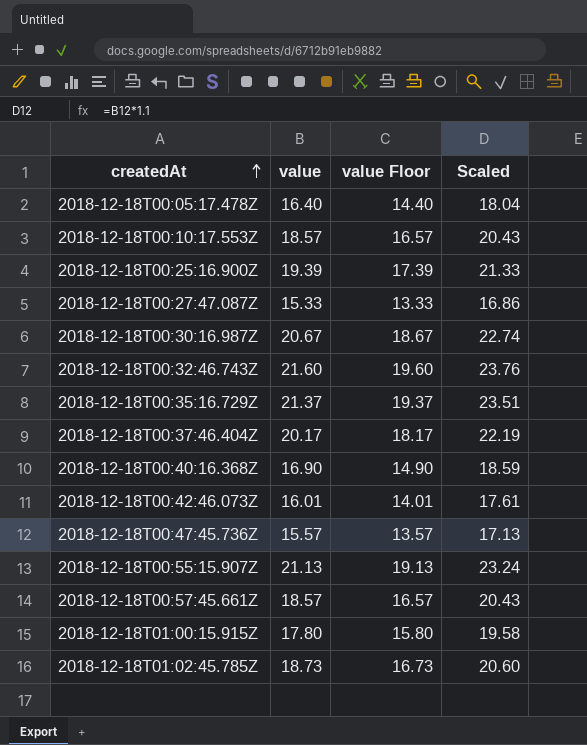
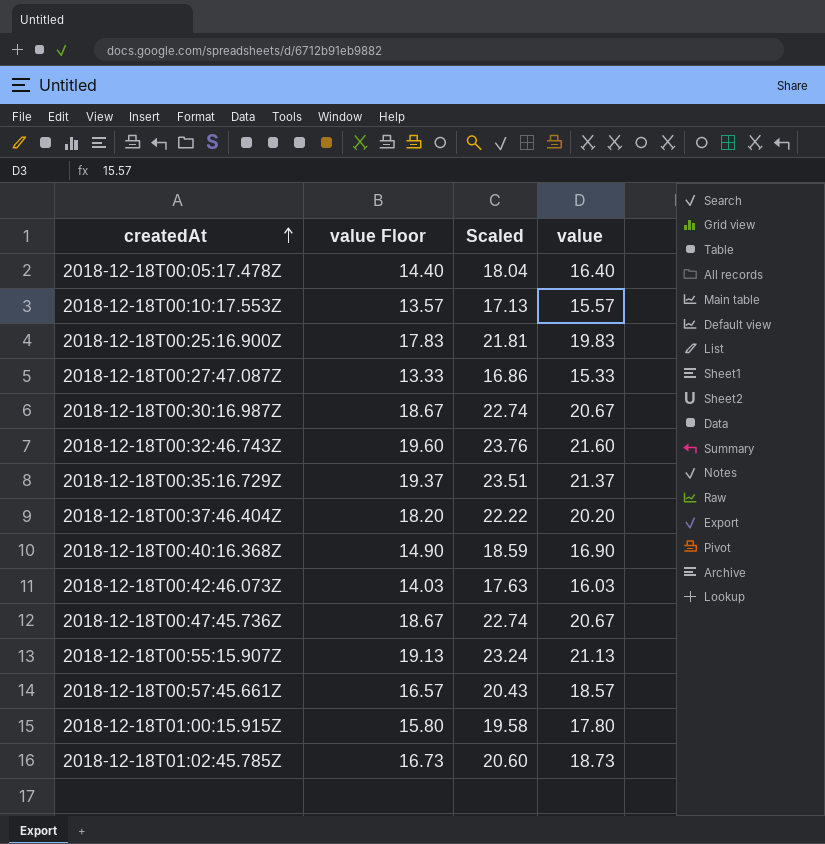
column value | position: 2 -> 4
2018-12-18T00:10:17.553Z | value Floor: 16.57 -> 13.57
2018-12-18T00:10:17.553Z | Scaled: 20.43 -> 17.13
2018-12-18T00:10:17.553Z | value: 18.57 -> 15.57
2018-12-18T00:25:16.900Z | value Floor: 17.39 -> 17.83
2018-12-18T00:25:16.900Z | Scaled: 21.33 -> 21.81
2018-12-18T00:25:16.900Z | value: 19.39 -> 19.83
2018-12-18T00:37:46.404Z | value Floor: 18.17 -> 18.20
2018-12-18T00:37:46.404Z | Scaled: 22.19 -> 22.22
2018-12-18T00:37:46.404Z | value: 20.17 -> 20.20
2018-12-18T00:42:46.073Z | value Floor: 14.01 -> 14.03
2018-12-18T00:42:46.073Z | Scaled: 17.61 -> 17.63
2018-12-18T00:42:46.073Z | value: 16.01 -> 16.03
2018-12-18T00:47:45.736Z | value Floor: 13.57 -> 18.67
2018-12-18T00:47:45.736Z | Scaled: 17.13 -> 22.74
2018-12-18T00:47:45.736Z | value: 15.57 -> 20.67

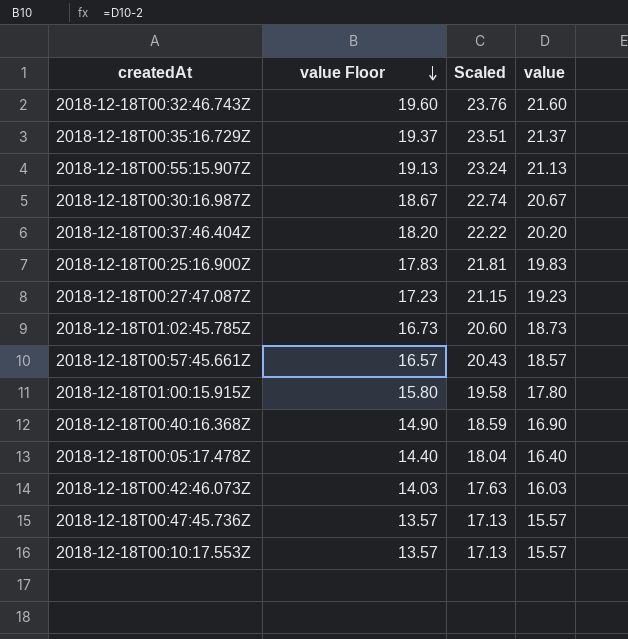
row order: createdAt ascending -> value Floor descending
2018-12-18T00:27:47.087Z | value Floor: 13.33 -> 17.23
2018-12-18T00:27:47.087Z | Scaled: 16.86 -> 21.15
2018-12-18T00:27:47.087Z | value: 15.33 -> 19.23
2018-12-18T00:47:45.736Z | value Floor: 18.67 -> 13.57
2018-12-18T00:47:45.736Z | Scaled: 22.74 -> 17.13
2018-12-18T00:47:45.736Z | value: 20.67 -> 15.57

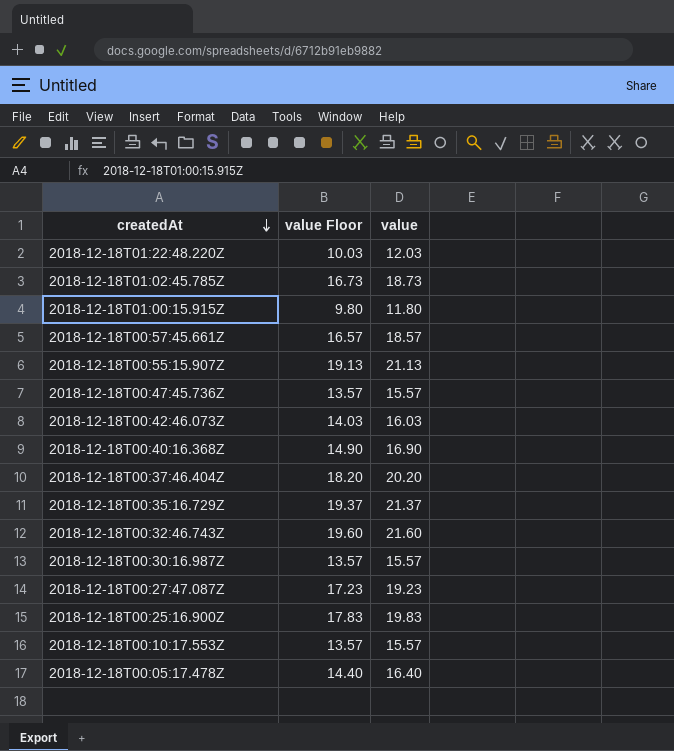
row order: value Floor descending -> createdAt descending
column Scaled | formula: [value] * 1.1 -> none
row 2018-12-18T01:22:48.220Z: none -> 10.03 | 12.03
2018-12-18T01:00:15.915Z | value Floor: 15.80 -> 9.80
2018-12-18T01:00:15.915Z | value: 17.80 -> 11.80
2018-12-18T00:30:16.987Z | value Floor: 18.67 -> 13.57
2018-12-18T00:30:16.987Z | value: 20.67 -> 15.57

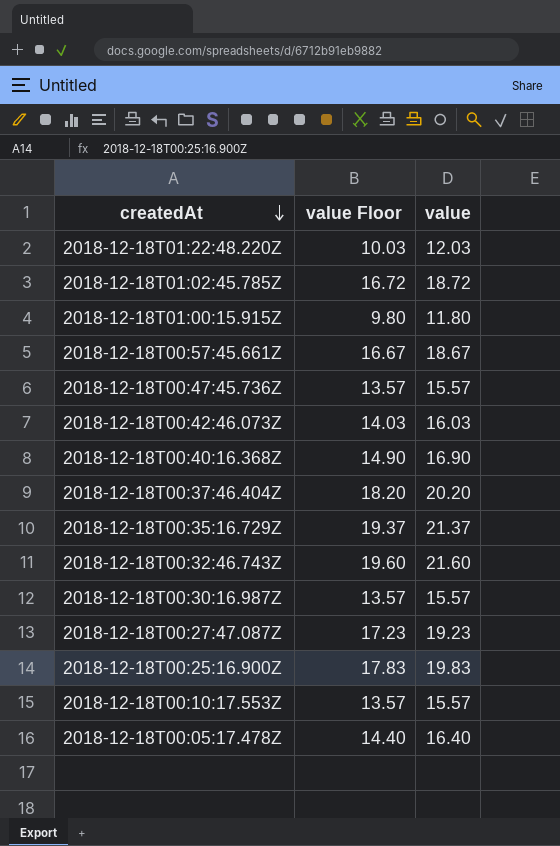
row 2018-12-18T00:55:15.907Z: 19.13 | 21.13 -> none
2018-12-18T01:02:45.785Z | value Floor: 16.73 -> 16.72
2018-12-18T01:02:45.785Z | value: 18.73 -> 18.72
2018-12-18T00:57:45.661Z | value Floor: 16.57 -> 16.67
2018-12-18T00:57:45.661Z | value: 18.57 -> 18.67

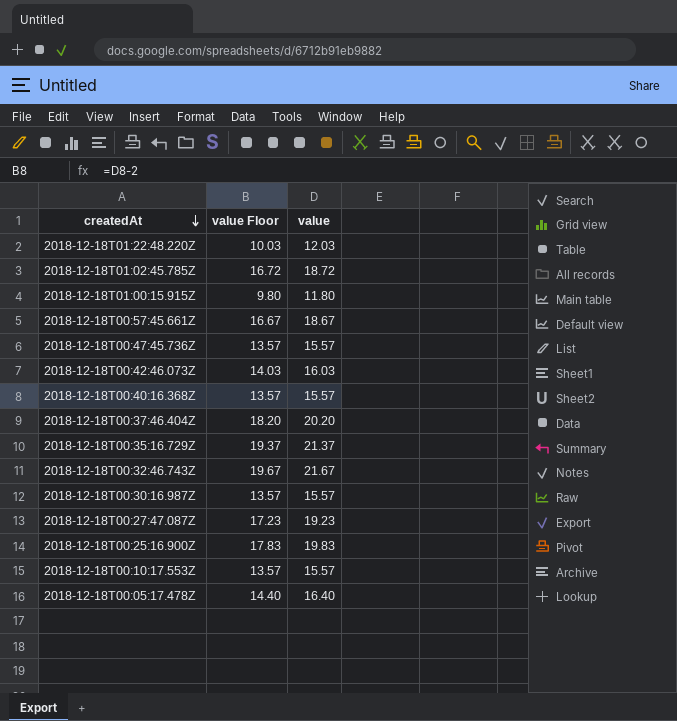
2018-12-18T00:40:16.368Z | value Floor: 14.90 -> 13.57
2018-12-18T00:40:16.368Z | value: 16.90 -> 15.57
2018-12-18T00:32:46.743Z | value Floor: 19.60 -> 19.67
2018-12-18T00:32:46.743Z | value: 21.60 -> 21.67

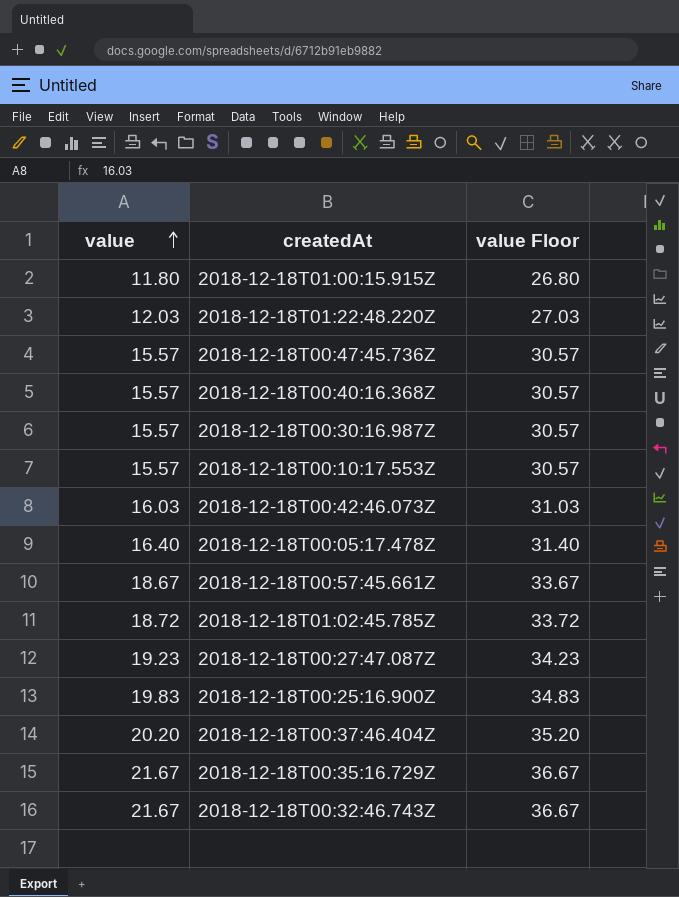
row order: createdAt descending -> value ascending
column value | position: 3 -> 1
column value Floor | formula: [value] - 2 -> [value] + 15
2018-12-18T00:35:16.729Z | value: 21.37 -> 21.67

